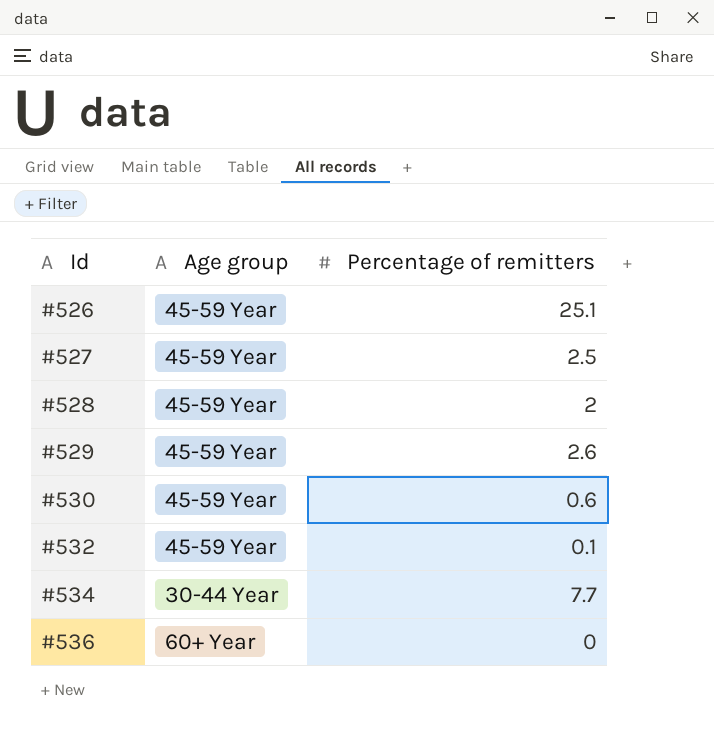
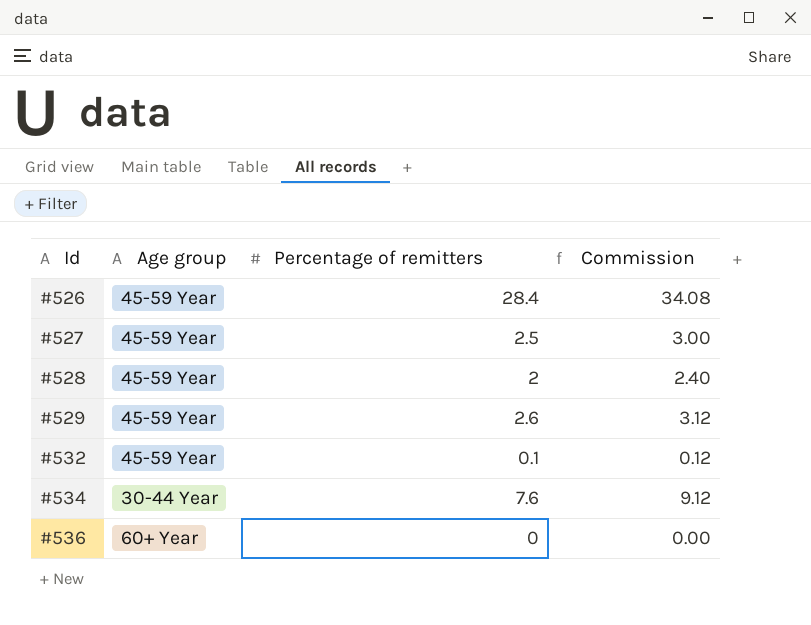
column Commission | formula: none -> [Percentage of remitters] * 1.2
row #530: 45-59 Year | 0.6 -> none
#526 | Percentage of remitters: 25.1 -> 28.4
#534 | Percentage of remitters: 7.7 -> 7.6

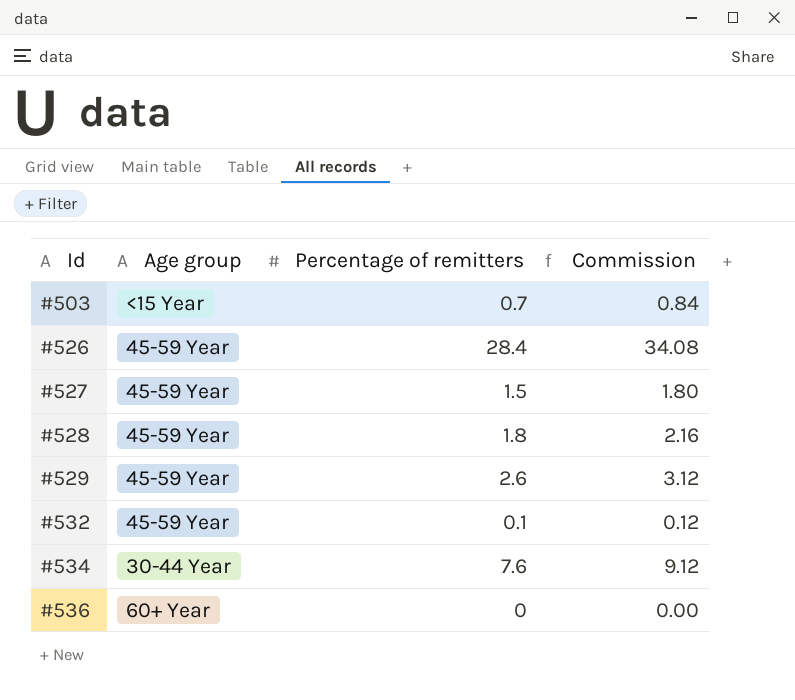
row #503: none -> <15 Year | 0.7 | 0.84
#527 | Percentage of remitters: 2.5 -> 1.5
#527 | Commission: 3.00 -> 1.80
#528 | Percentage of remitters: 2 -> 1.8
#528 | Commission: 2.40 -> 2.16

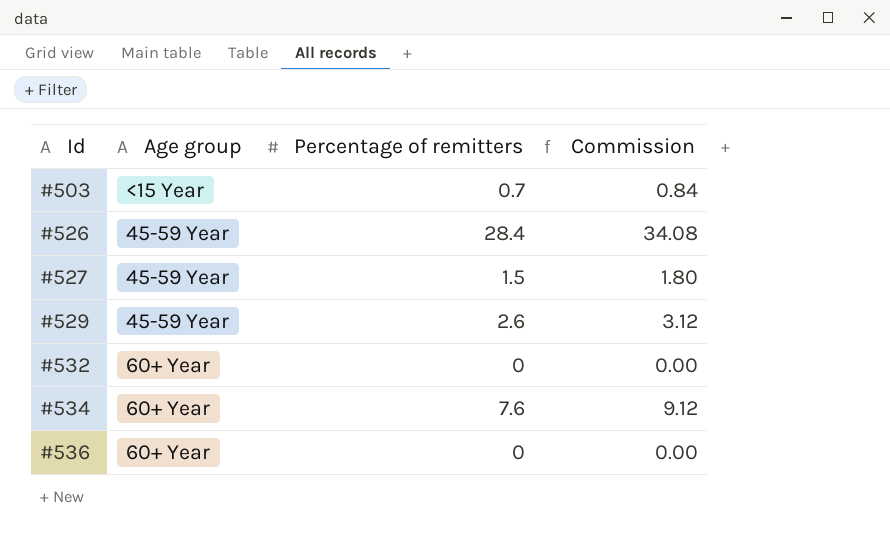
row #528: 45-59 Year | 1.8 | 2.16 -> none
#532 | Age group: 45-59 Year -> 60+ Year
#532 | Percentage of remitters: 0.1 -> 0
#532 | Commission: 0.12 -> 0.00
#534 | Age group: 30-44 Year -> 60+ Year

